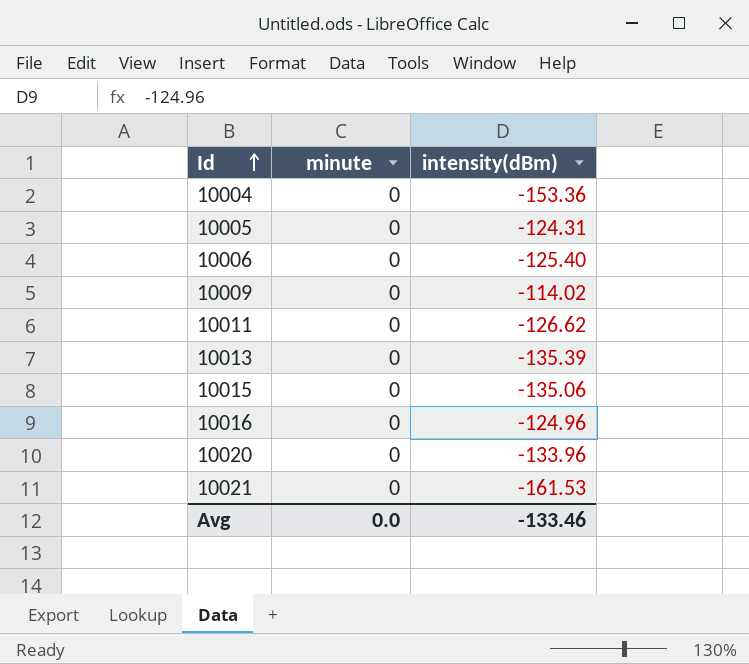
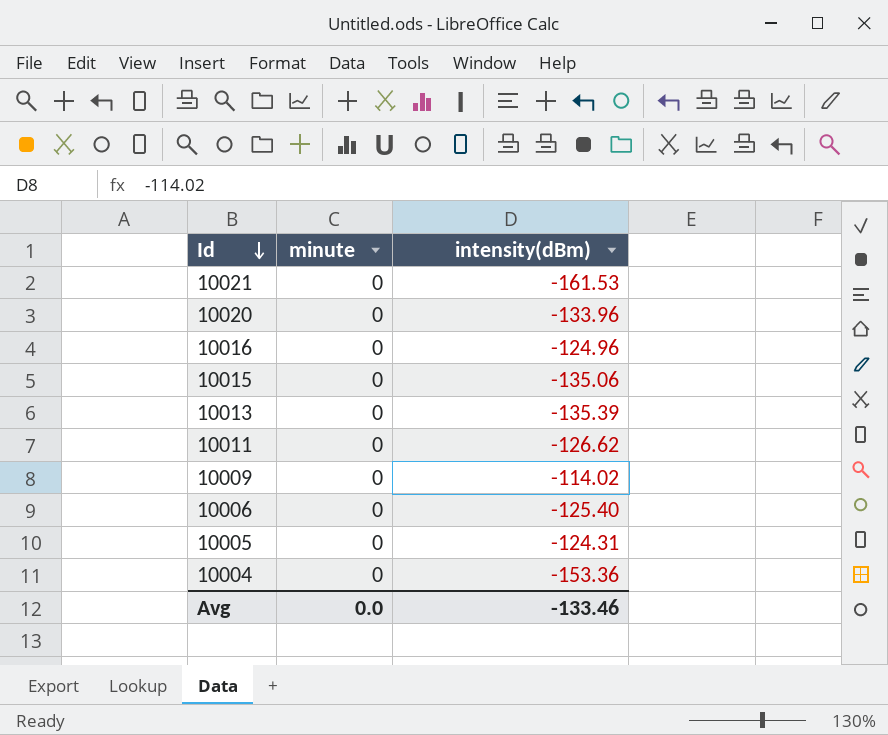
row order: Id ascending -> Id descending

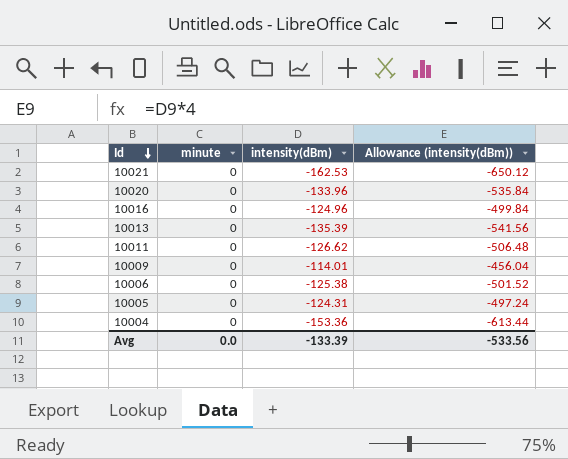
column Allowance (intensity(dBm)) | formula: none -> [intensity(dBm)] * 4
row 10015: 0 | -135.06 -> none
10021 | intensity(dBm): -161.53 -> -162.53
10009 | intensity(dBm): -114.02 -> -114.01
10006 | intensity(dBm): -125.40 -> -125.38
Avg | intensity(dBm): -133.46 -> -133.39

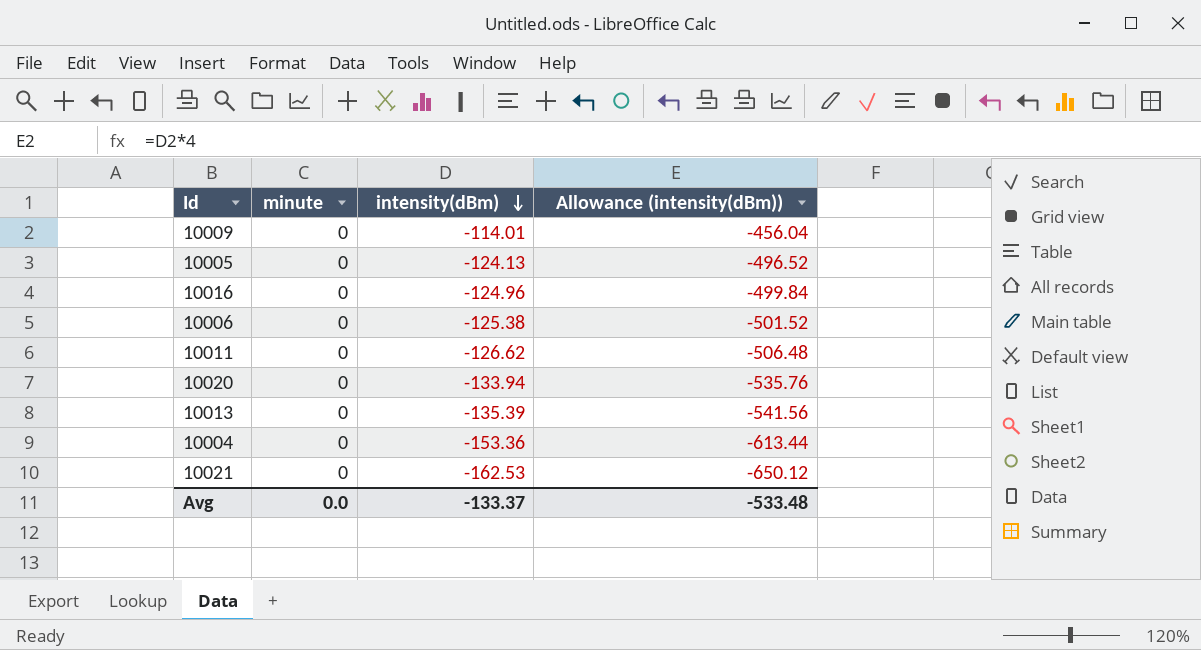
row order: Id descending -> intensity(dBm) descending
10005 | intensity(dBm): -124.31 -> -124.13
10005 | Allowance (intensity(dBm)): -497.24 -> -496.52
10020 | intensity(dBm): -133.96 -> -133.94
10020 | Allowance (intensity(dBm)): -535.84 -> -535.76
Avg | intensity(dBm): -133.39 -> -133.37
Avg | Allowance (intensity(dBm)): -533.56 -> -533.48

